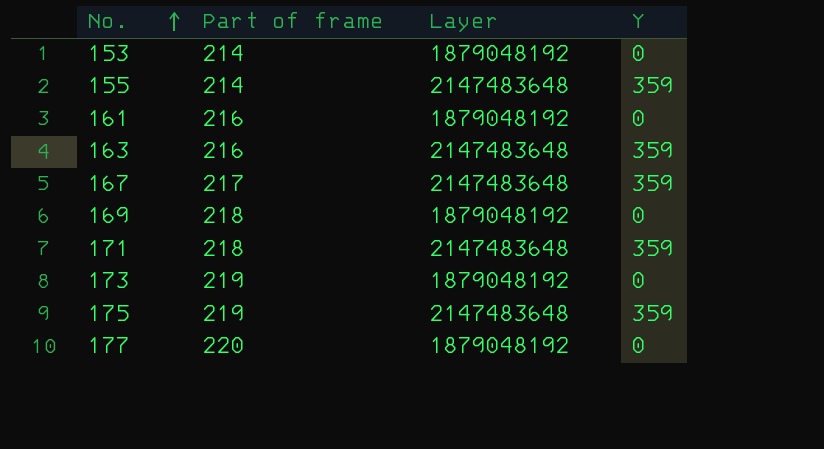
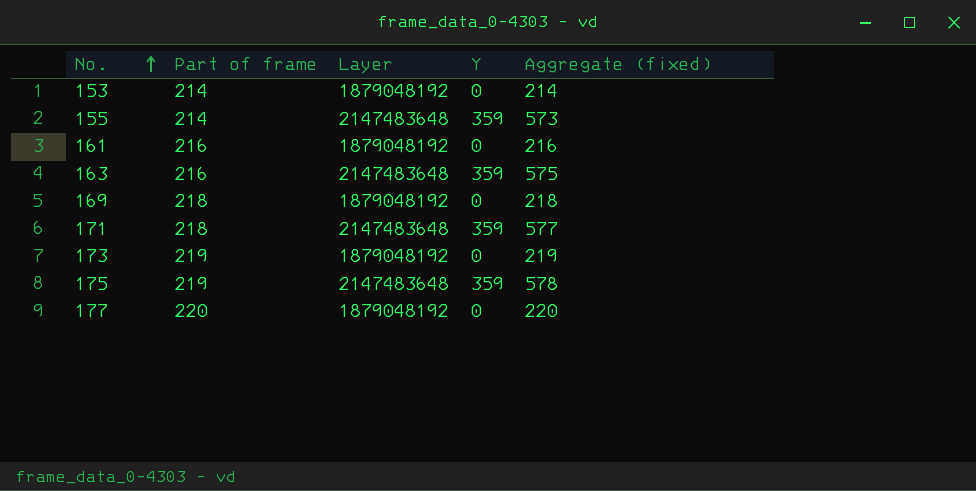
column Aggregate (fixed) | formula: none -> [Part of frame] + [Y]
row 167: 217 | 2147483648 | 359 -> none

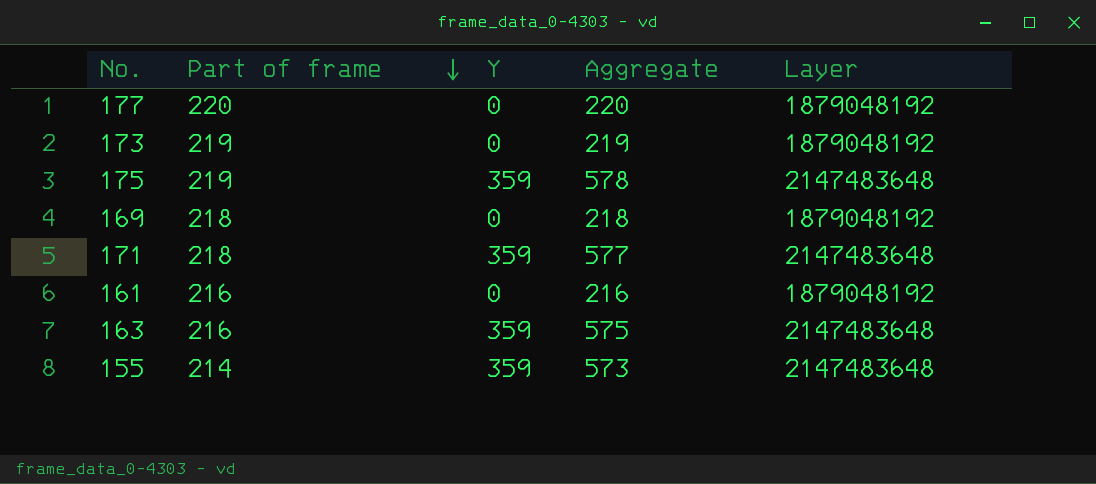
row order: No. ascending -> Part of frame descending
column name: Aggregate (fixed) -> Aggregate
column Layer | position: 3 -> 5
row 153: 214 | 1879048192 | 0 | 214 -> none

